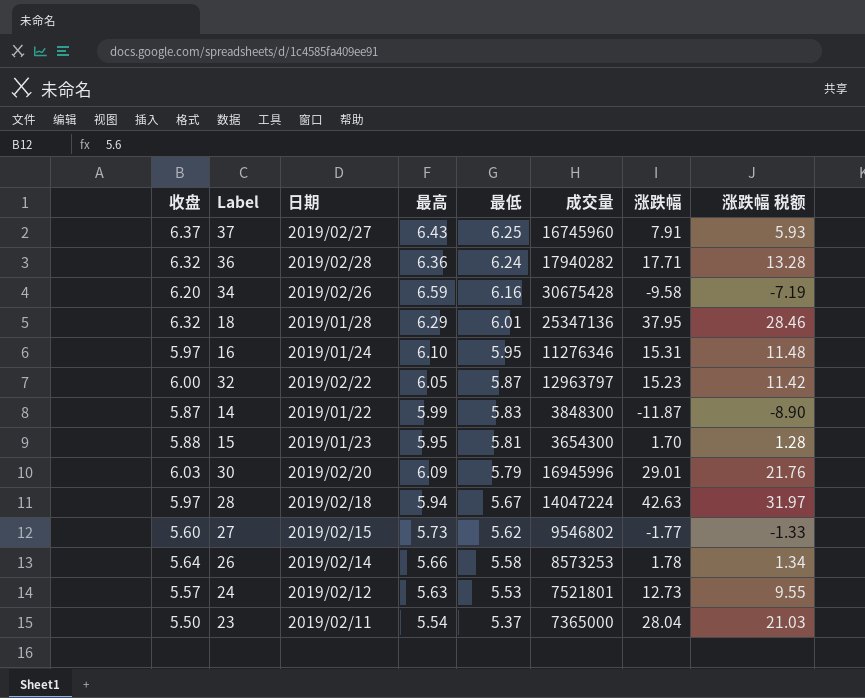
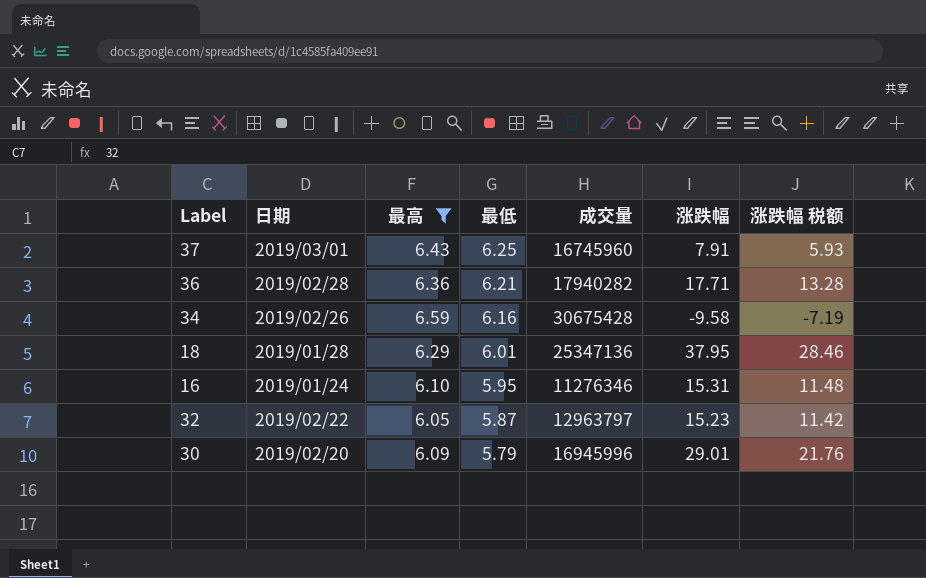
filter: none -> 最高 >= 6.05
column 收盘 | position: 1 -> none
37 | 日期: 2019/02/27 -> 2019/03/01
36 | 最低: 6.24 -> 6.21

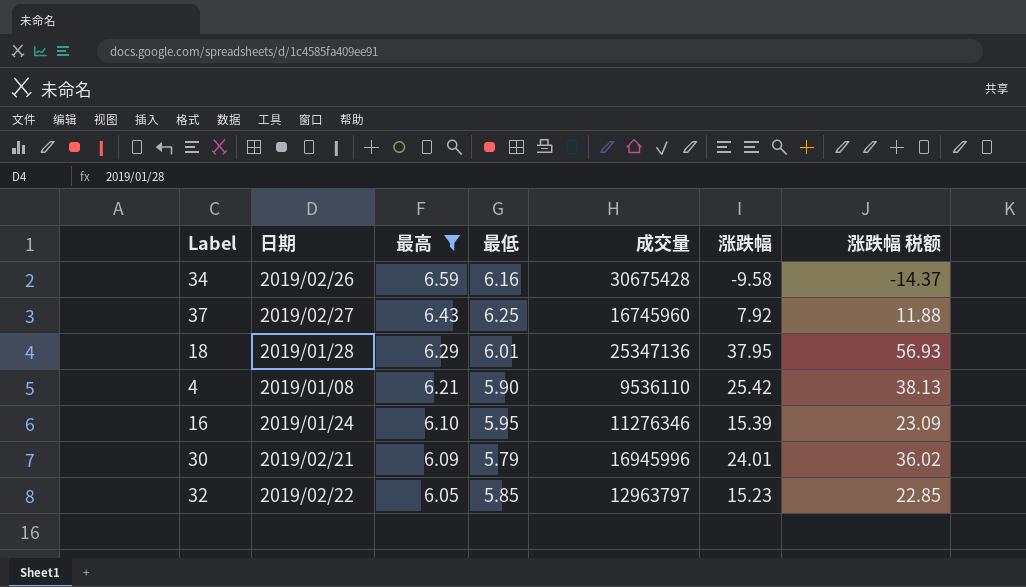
row order: 最低 descending -> 最高 descending
column 涨跌幅 税额 | formula: [涨跌幅] * 0.75 -> [涨跌幅] * 1.5
row 36: 2019/02/28 | 6.36 | 6.21 | 17940282 | 17.71 | 13.28 -> none
37 | 日期: 2019/03/01 -> 2019/02/27
37 | 涨跌幅: 7.91 -> 7.92
row 4: none -> 2019/01/08 | 6.21 | 5.90 | 9536110 | 25.42 | 38.13
16 | 涨跌幅: 15.31 -> 15.39
30 | 日期: 2019/02/20 -> 2019/02/21
30 | 涨跌幅: 29.01 -> 24.01
32 | 最低: 5.87 -> 5.85

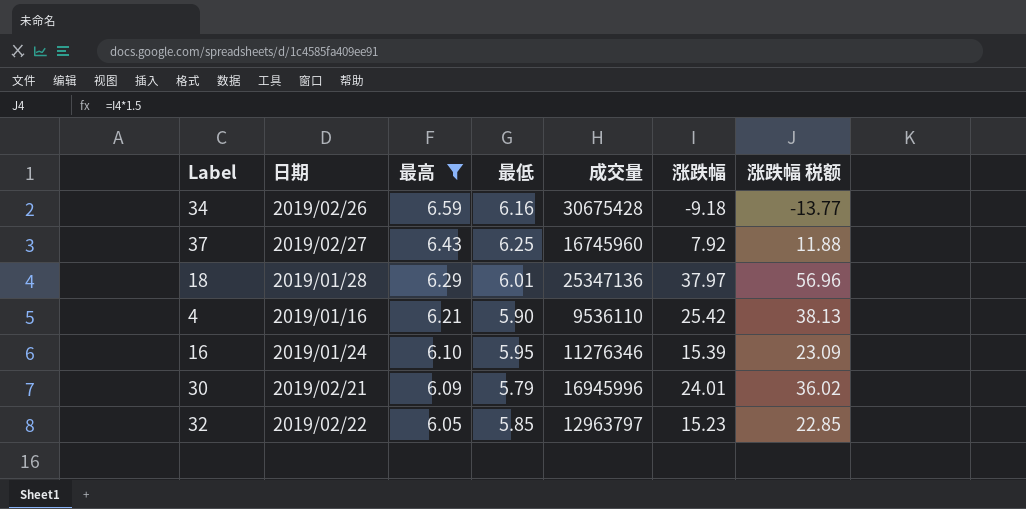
34 | 涨跌幅: -9.58 -> -9.18
34 | 涨跌幅 税额: -14.37 -> -13.77
18 | 涨跌幅: 37.95 -> 37.97
18 | 涨跌幅 税额: 56.93 -> 56.96
4 | 日期: 2019/01/08 -> 2019/01/16

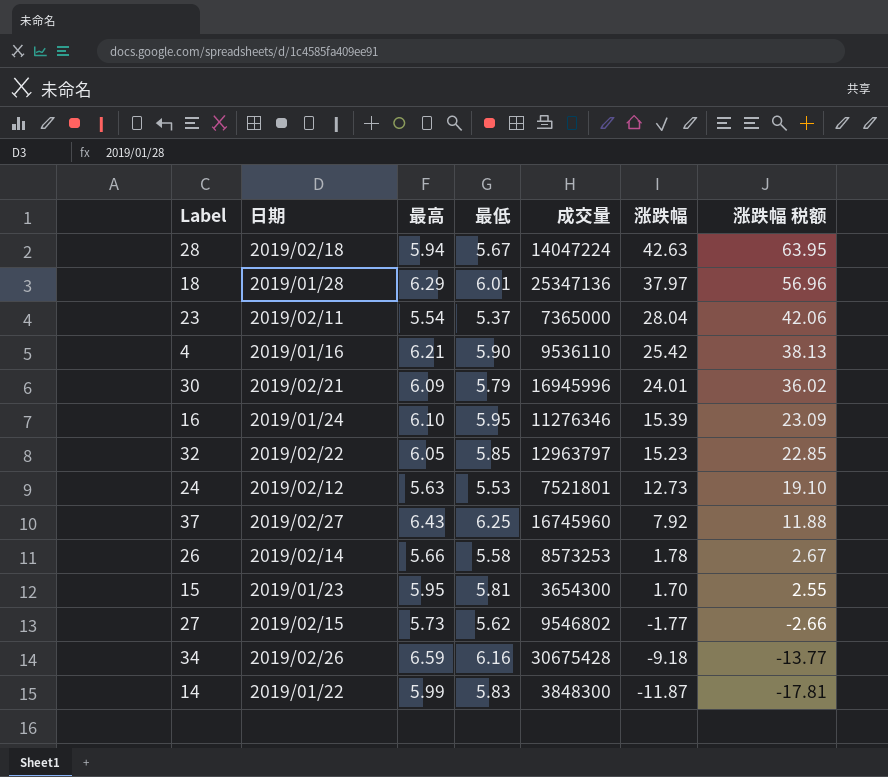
filter: 最高 >= 6.05 -> none
row order: 最高 descending -> 涨跌幅 descending

